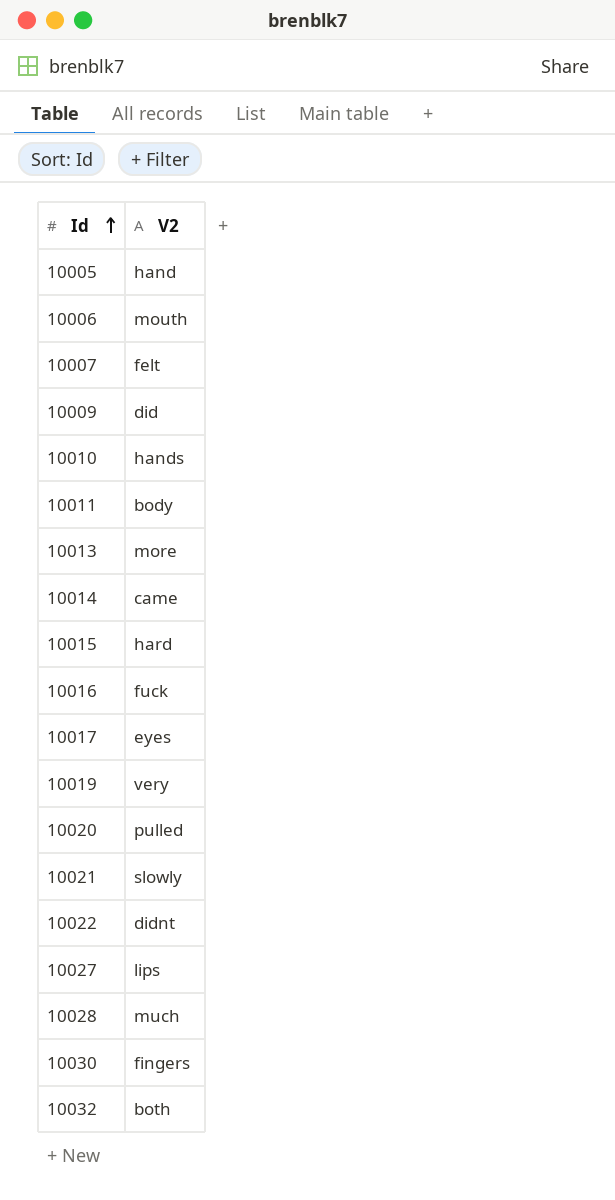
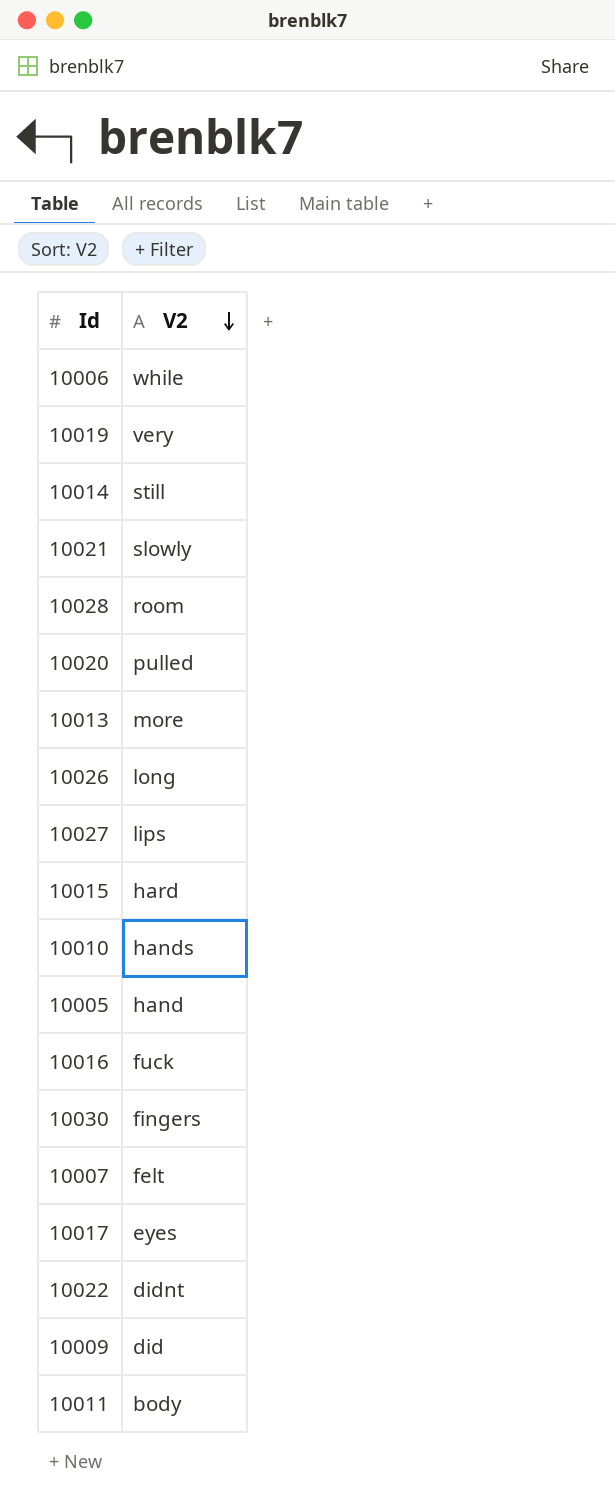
row order: Id ascending -> V2 descending
row 10032: both -> none
10006 | V2: mouth -> while
10014 | V2: came -> still
10028 | V2: much -> room
row 10026: none -> long

